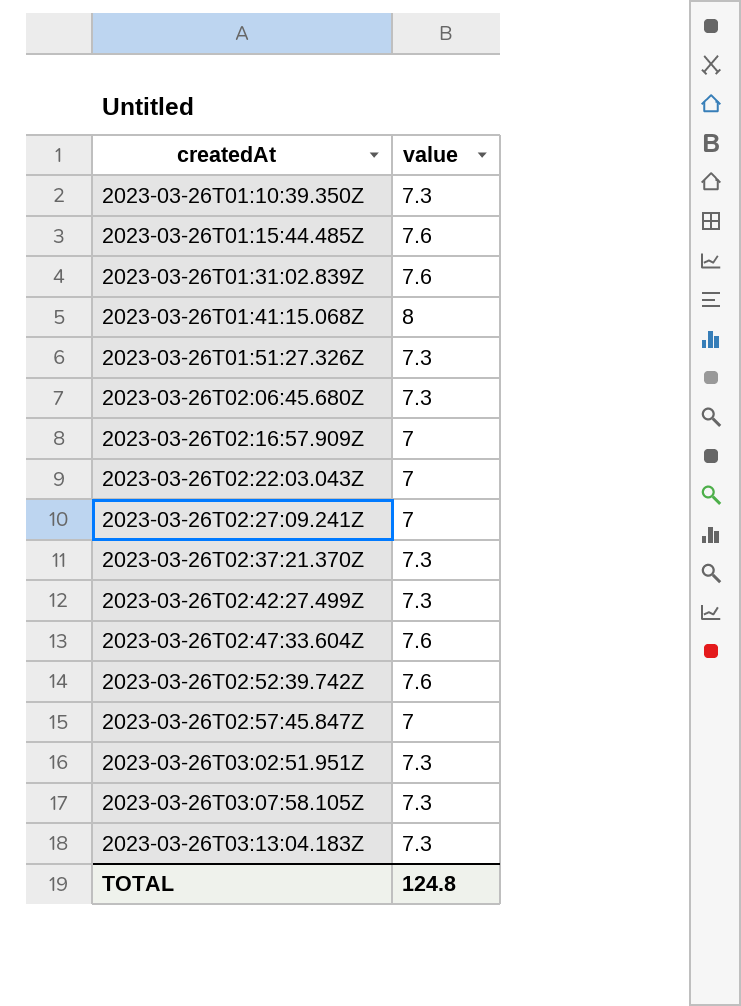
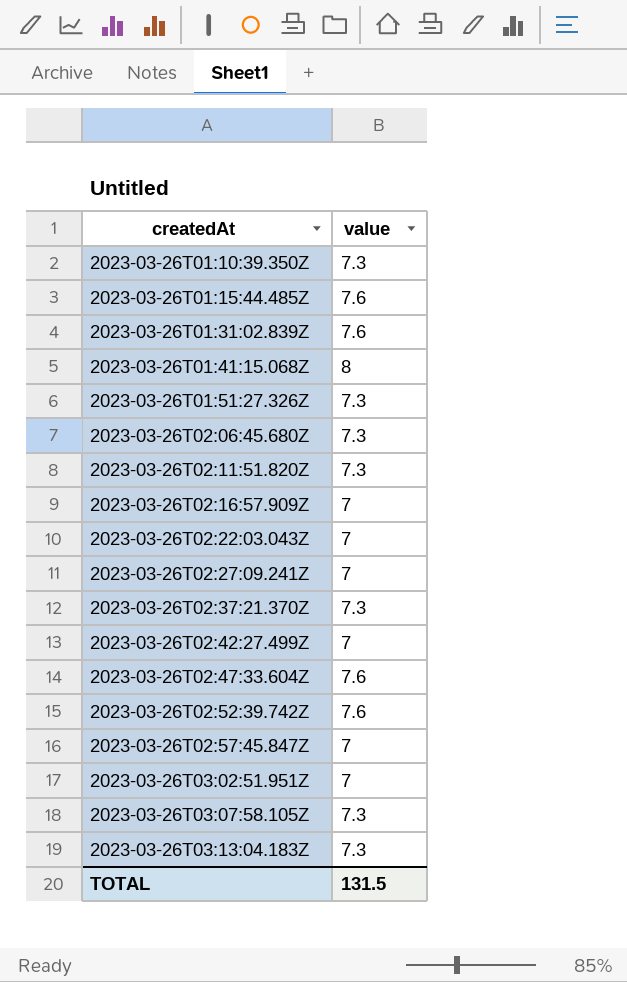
row 2023-03-26T02:11:51.820Z: none -> 7.3
2023-03-26T02:42:27.499Z | value: 7.3 -> 7
2023-03-26T03:02:51.951Z | value: 7.3 -> 7
TOTAL | value: 124.8 -> 131.5

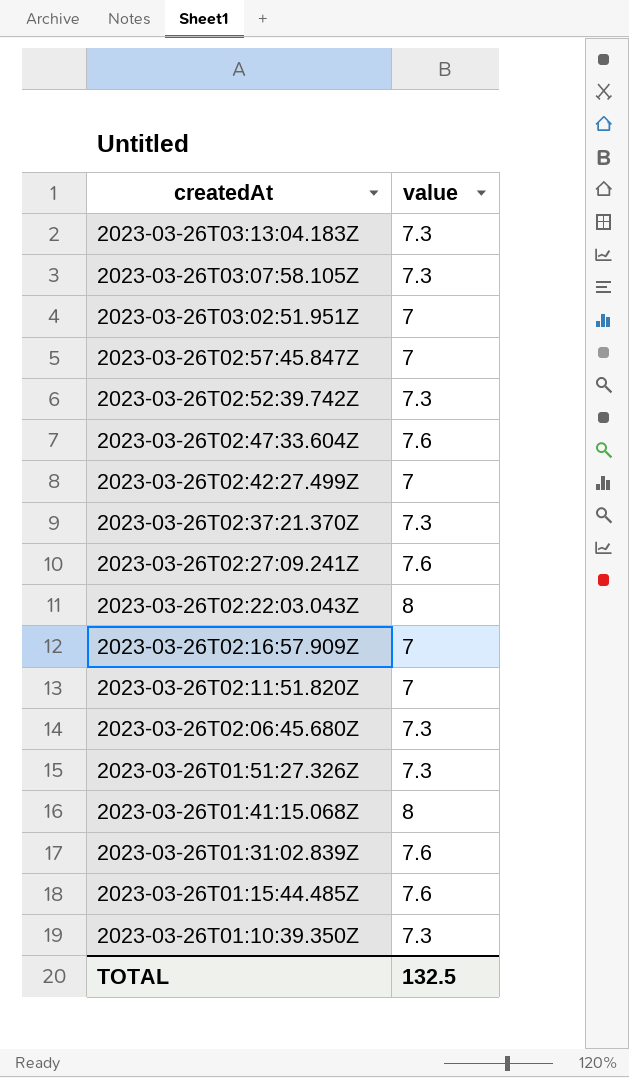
row order: createdAt ascending -> createdAt descending
2023-03-26T02:52:39.742Z | value: 7.6 -> 7.3
2023-03-26T02:27:09.241Z | value: 7 -> 7.6
2023-03-26T02:22:03.043Z | value: 7 -> 8
2023-03-26T02:11:51.820Z | value: 7.3 -> 7
TOTAL | value: 131.5 -> 132.5

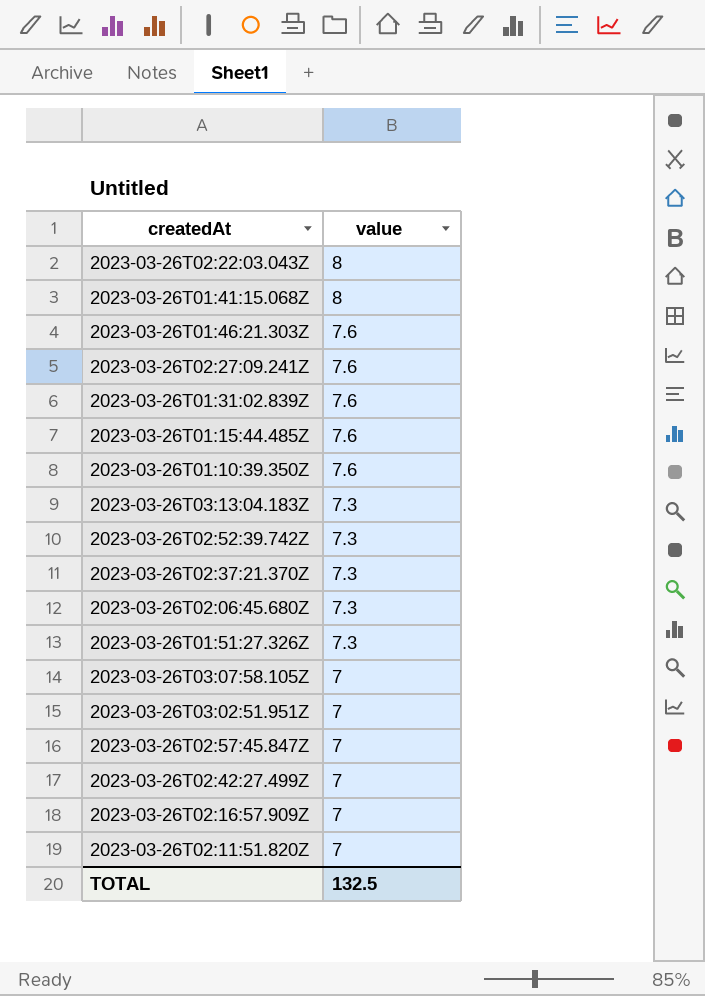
row order: createdAt descending -> value descending
row 2023-03-26T02:47:33.604Z: 7.6 -> none
row 2023-03-26T01:46:21.303Z: none -> 7.6
2023-03-26T01:10:39.350Z | value: 7.3 -> 7.6
2023-03-26T03:07:58.105Z | value: 7.3 -> 7

